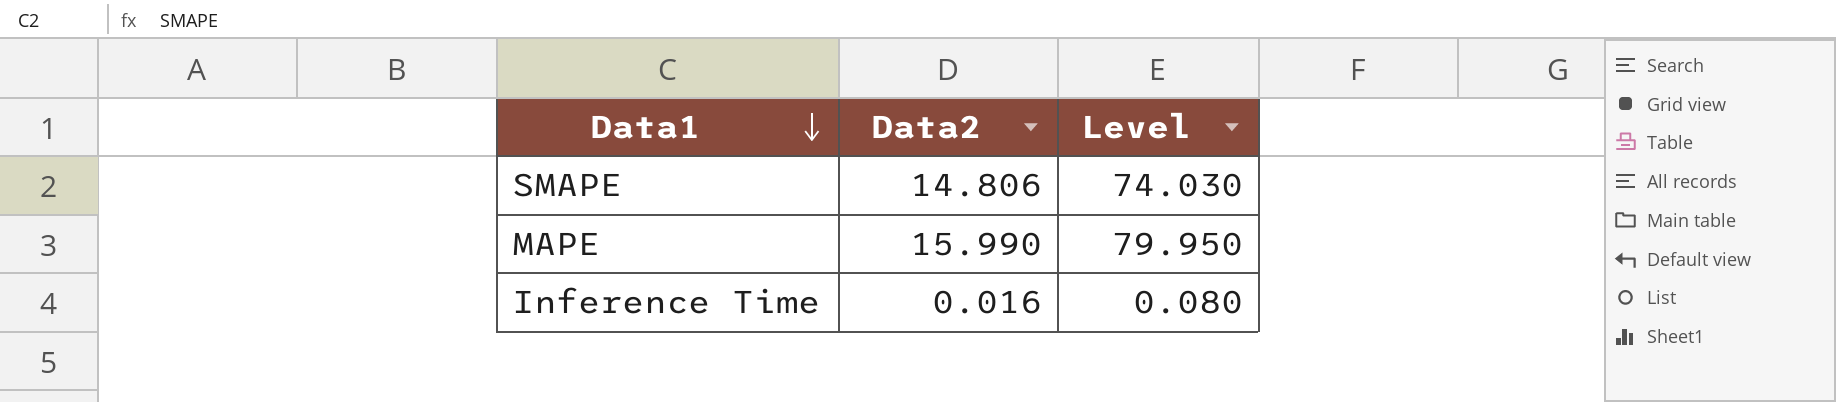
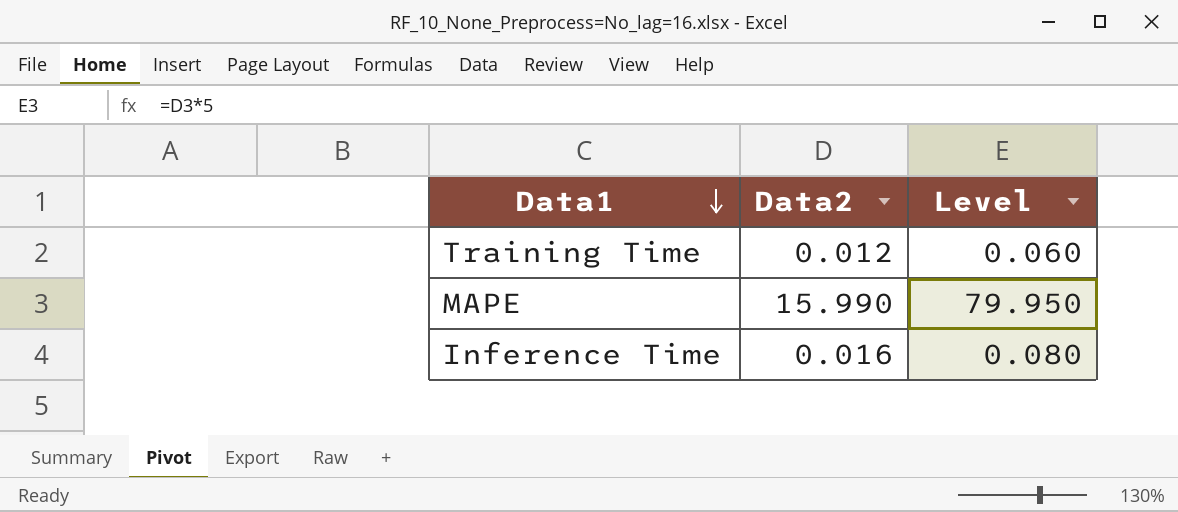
row SMAPE: 14.806 | 74.030 -> none
row Training Time: none -> 0.012 | 0.060

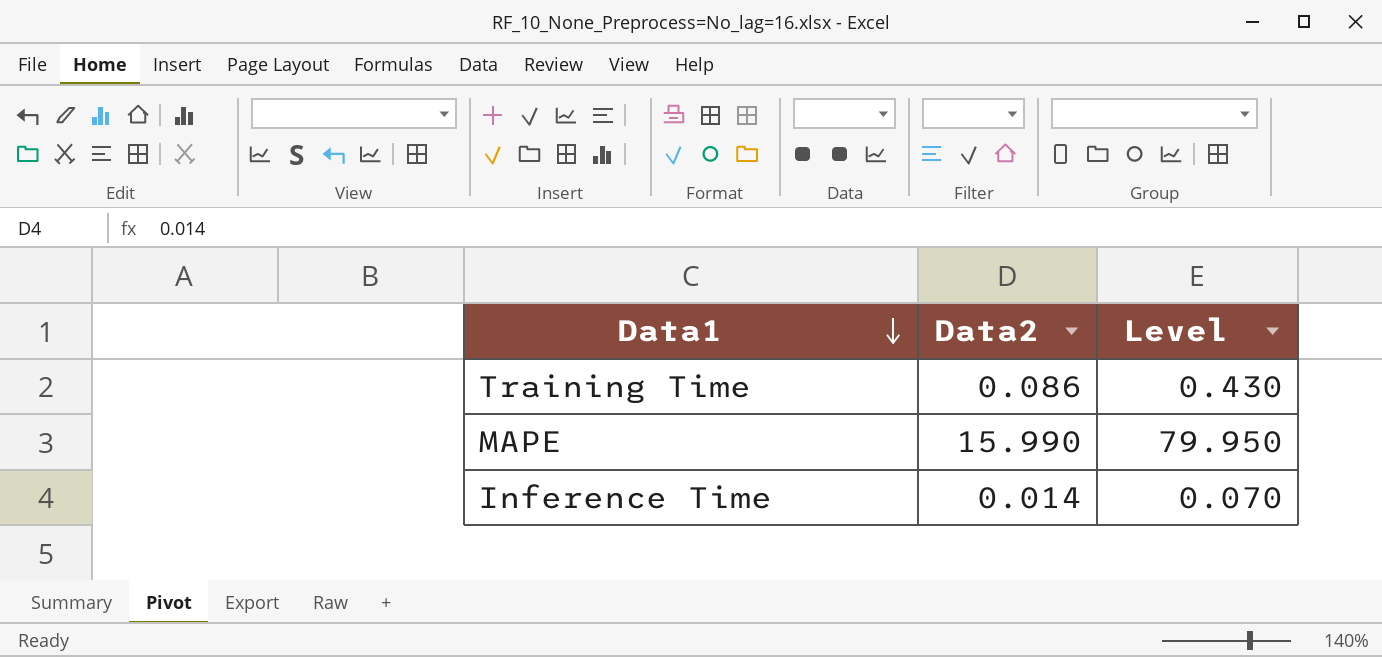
Training Time | Data2: 0.012 -> 0.086
Training Time | Level: 0.060 -> 0.430
Inference Time | Data2: 0.016 -> 0.014
Inference Time | Level: 0.080 -> 0.070

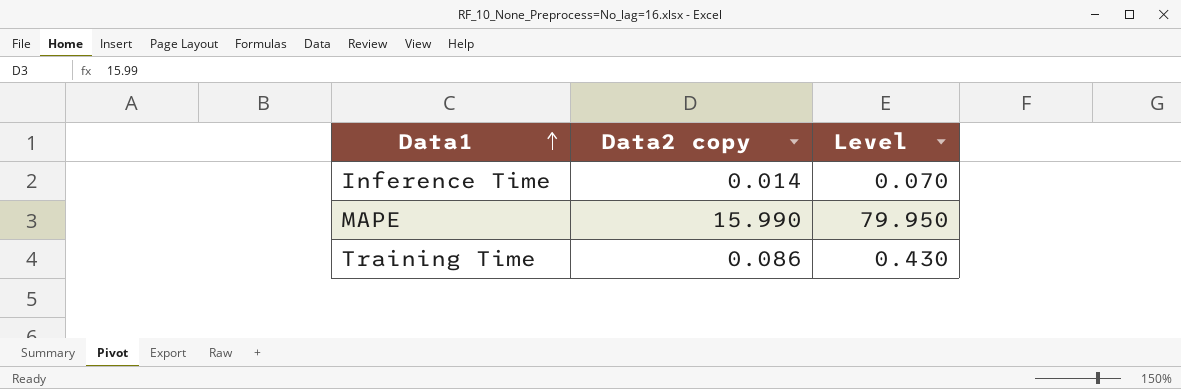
row order: Data1 descending -> Data1 ascending
column name: Data2 -> Data2 copy

